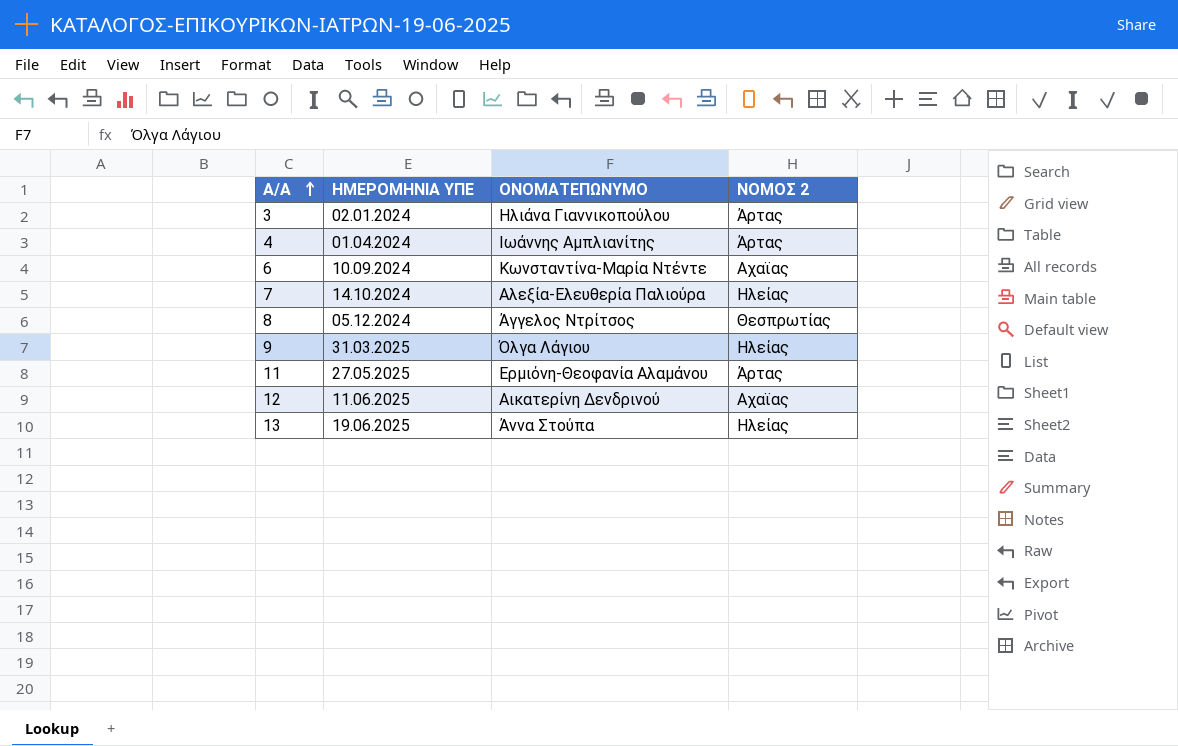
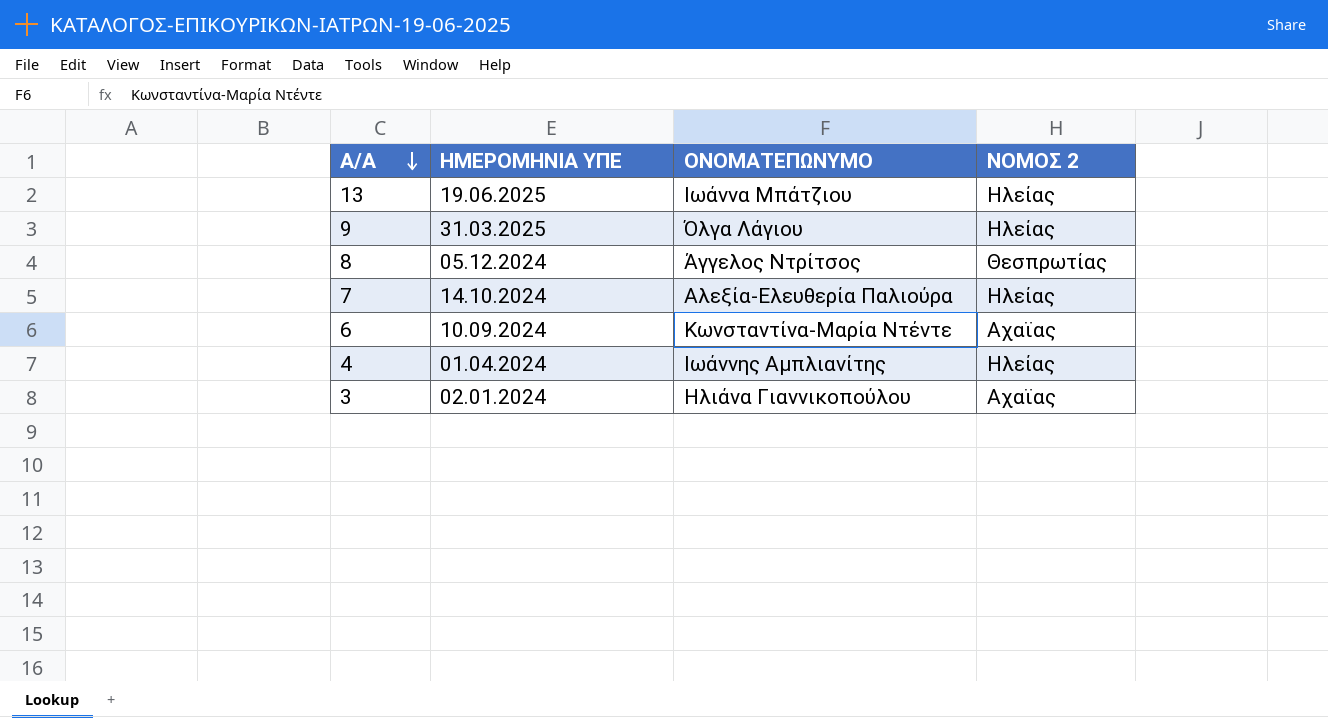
row order: Α/Α ascending -> Α/Α descending
row 11: 27.05.2025 | Ερμιόνη-Θεοφανία Αλαμάνου | Άρτας -> none
row 12: 11.06.2025 | Αικατερίνη Δενδρινού | Αχαϊας -> none
13 | ΟΝΟΜΑΤΕΠΩΝΥΜΟ: Άννα Στούπα -> Ιωάννα Μπάτζιου
4 | ΝΟΜΟΣ 2: Άρτας -> Ηλείας
3 | ΝΟΜΟΣ 2: Άρτας -> Αχαϊας

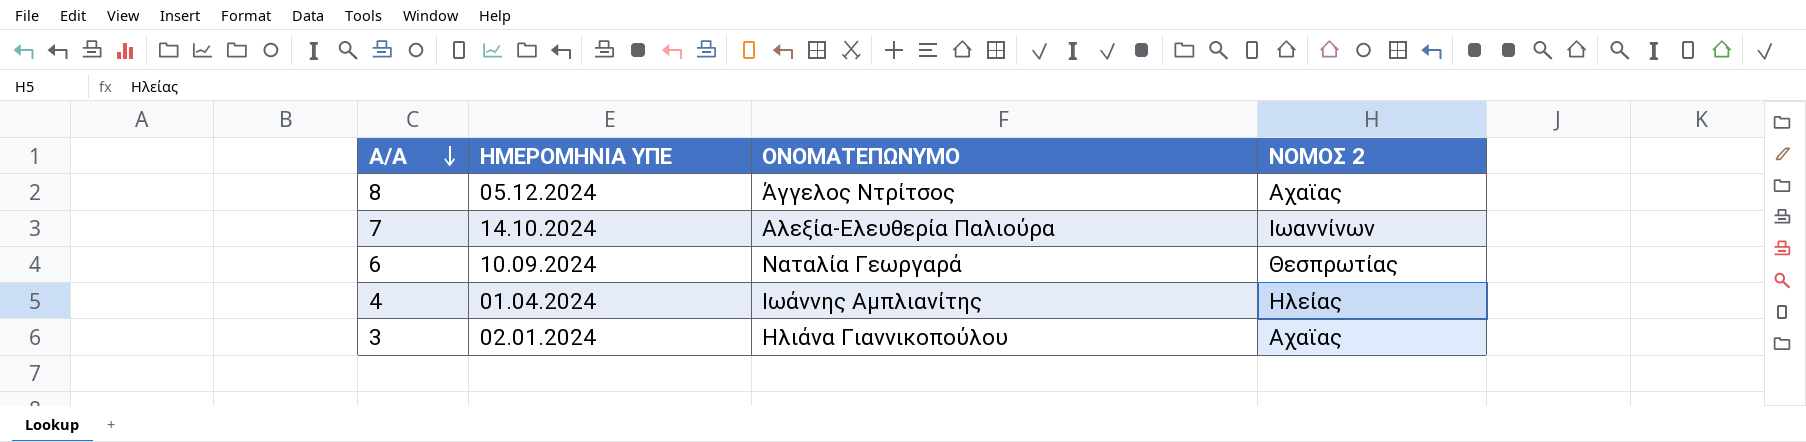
row 13: 19.06.2025 | Ιωάννα Μπάτζιου | Ηλείας -> none
row 9: 31.03.2025 | Όλγα Λάγιου | Ηλείας -> none
8 | ΝΟΜΟΣ 2: Θεσπρωτίας -> Αχαϊας
7 | ΝΟΜΟΣ 2: Ηλείας -> Ιωαννίνων
6 | ΟΝΟΜΑΤΕΠΩΝΥΜΟ: Κωνσταντίνα-Μαρία Ντέντε -> Ναταλία Γεωργαρά
6 | ΝΟΜΟΣ 2: Αχαϊας -> Θεσπρωτίας

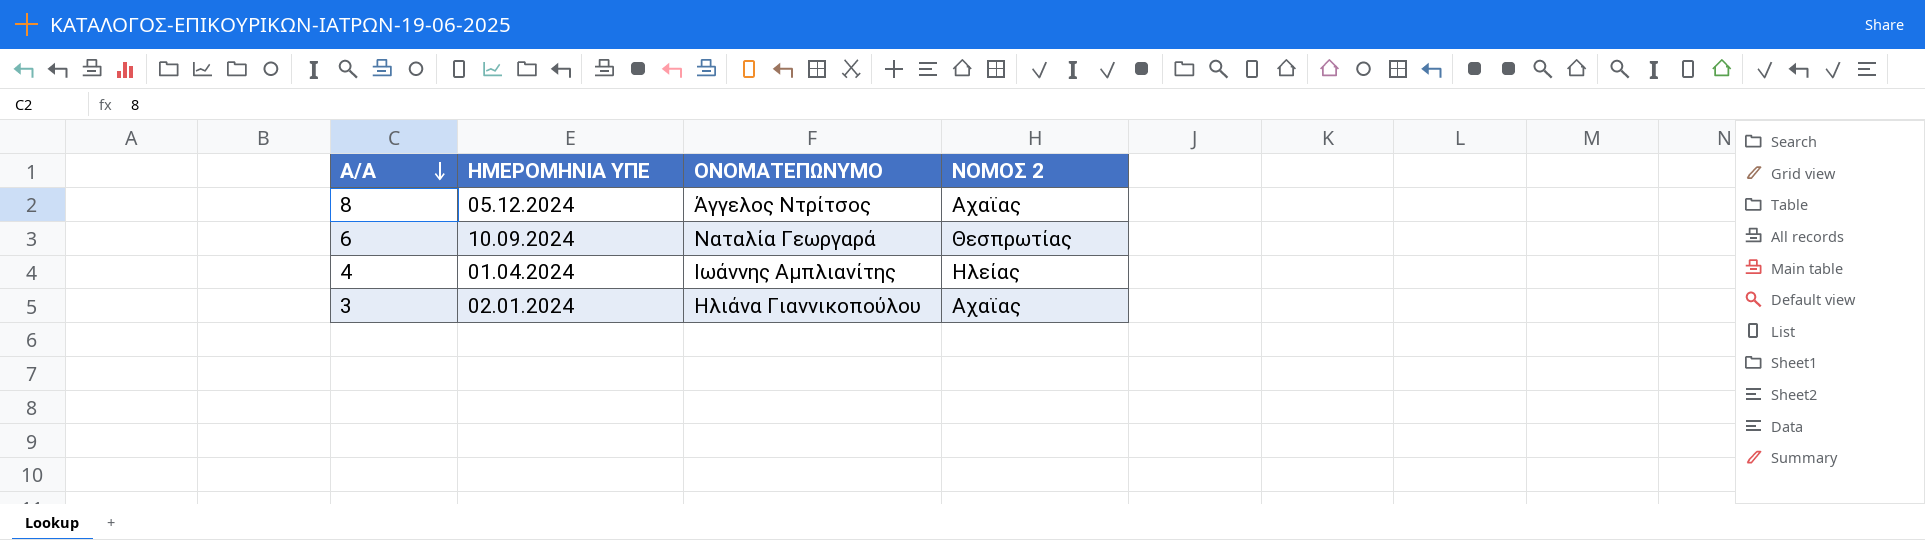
row 7: 14.10.2024 | Αλεξία-Ελευθερία Παλιούρα | Ιωαννίνων -> none

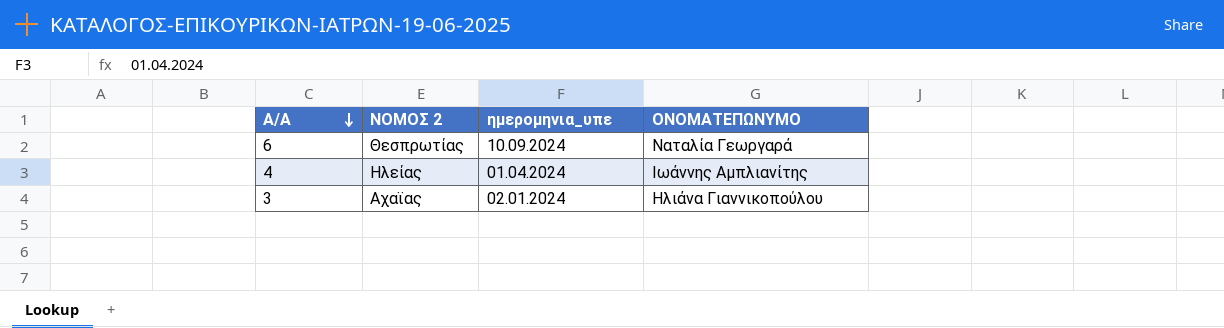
column ΝΟΜΟΣ 2 | position: 4 -> 2
column name: ΗΜΕΡΟΜΗΝΙΑ ΥΠΕ -> ημερομηνια_υπε
row 8: 05.12.2024 | Άγγελος Ντρίτσος | Αχαϊας -> none

